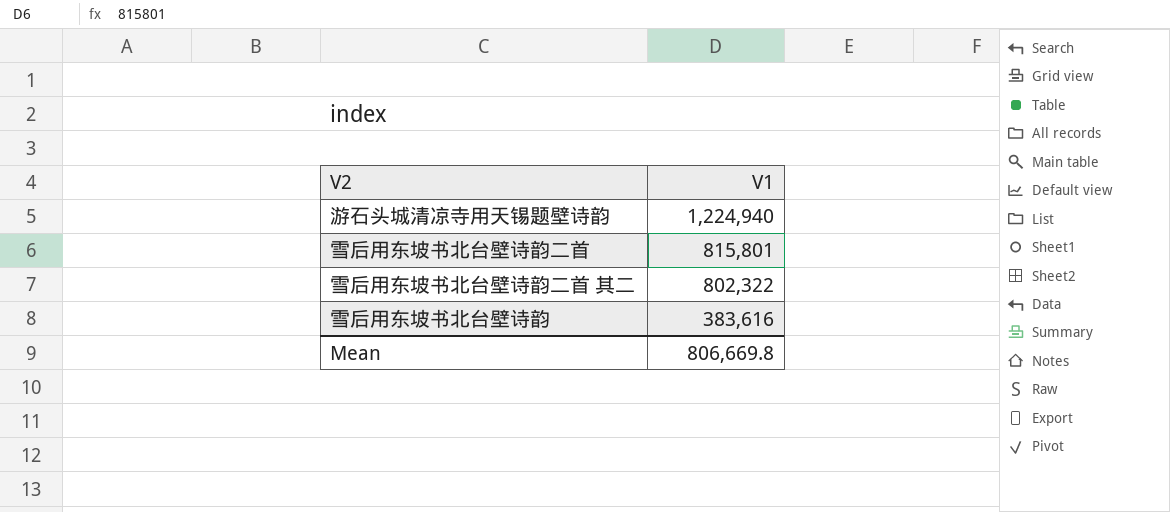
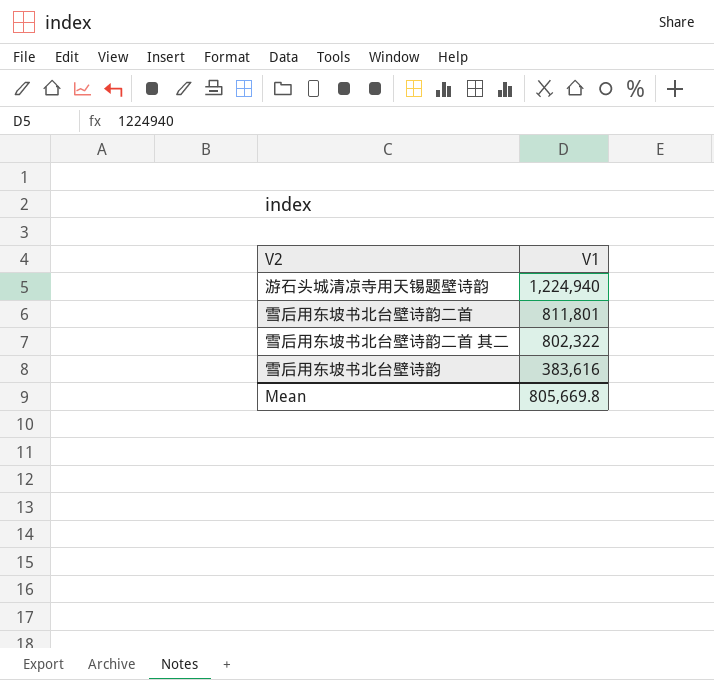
雪后用东坡书北台壁诗韵二首 | V1: 815,801 -> 811,801
Mean | V1: 806,669.8 -> 805,669.8

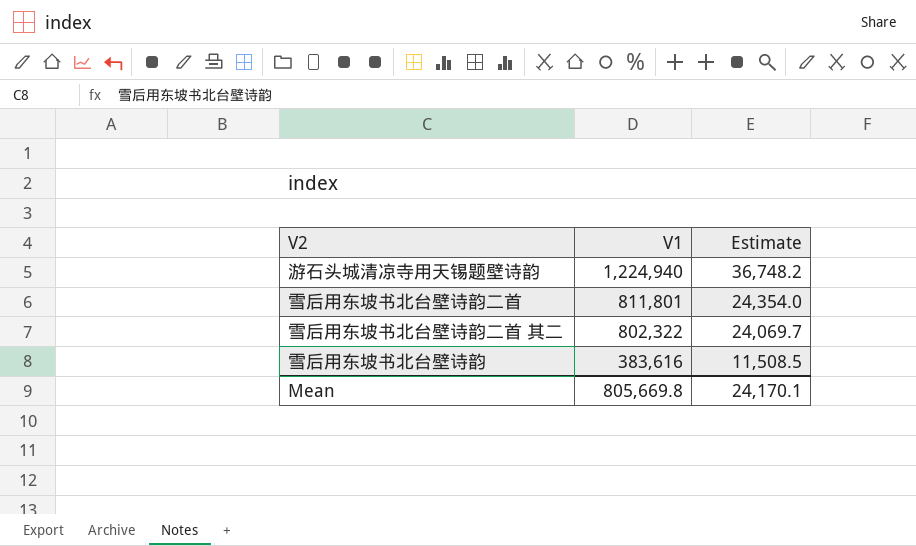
column Estimate | formula: none -> [V1] * 0.03

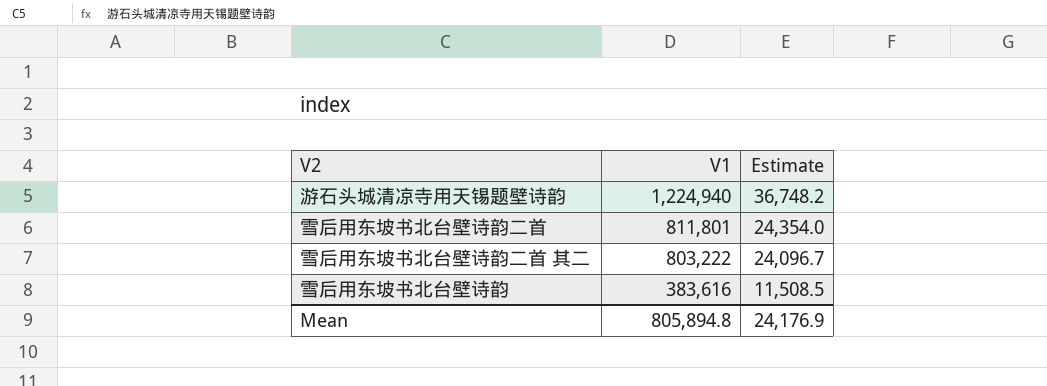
雪后用东坡书北台壁诗韵二首 其二 | V1: 802,322 -> 803,222
雪后用东坡书北台壁诗韵二首 其二 | Estimate: 24,069.7 -> 24,096.7
Mean | V1: 805,669.8 -> 805,894.8
Mean | Estimate: 24,170.1 -> 24,176.9

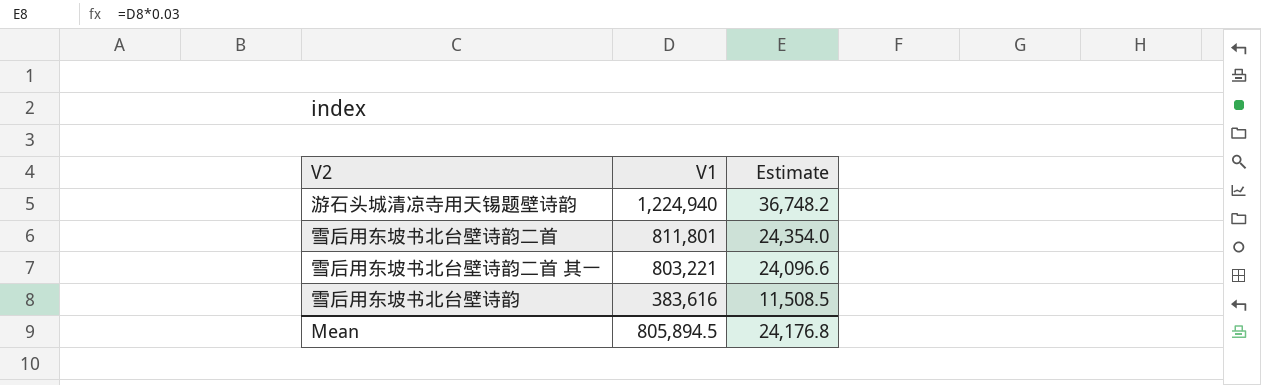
row 雪后用东坡书北台壁诗韵二首 其二: 803,222 | 24,096.7 -> none
row 雪后用东坡书北台壁诗韵二首 其一: none -> 803,221 | 24,096.6
Mean | V1: 805,894.8 -> 805,894.5
Mean | Estimate: 24,176.9 -> 24,176.8

